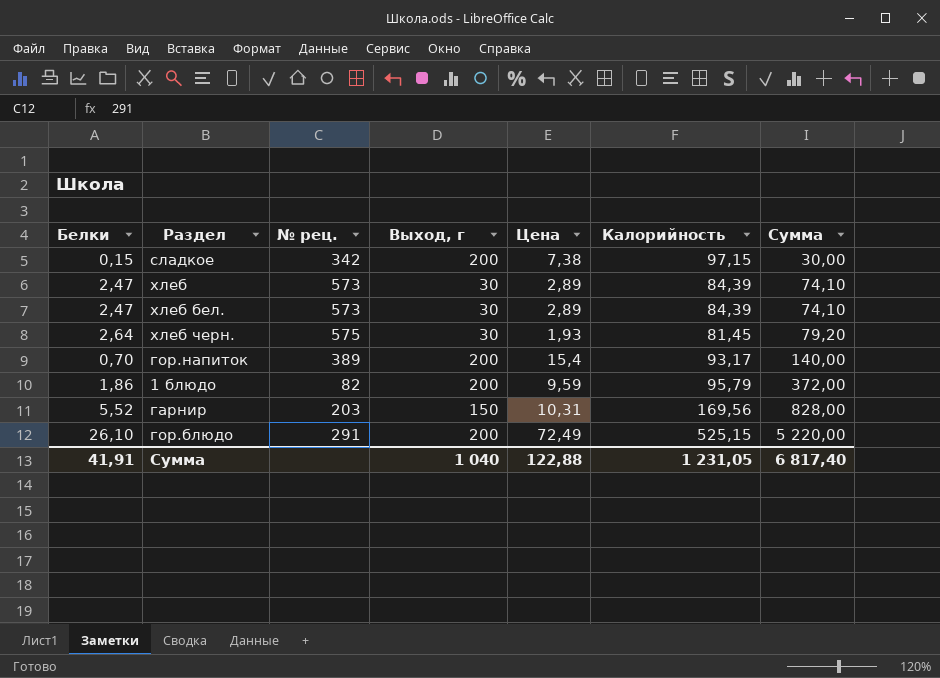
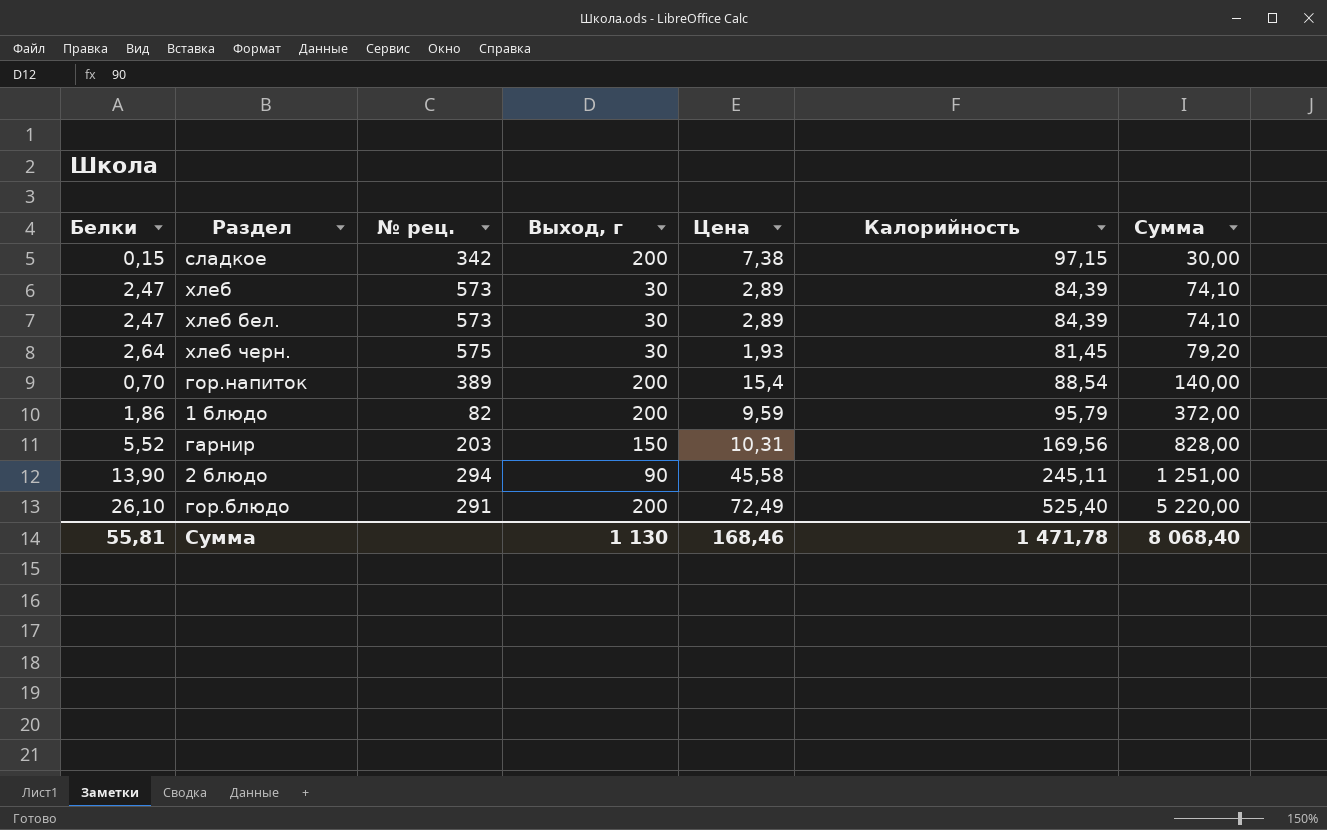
гор.напиток | Калорийность: 93,17 -> 88,54
row 2 блюдо: none -> 13,90 | 294 | 90 | 45,58 | 245,11 | 1 251,00
гор.блюдо | Калорийность: 525,15 -> 525,40
Сумма | Белки: 41,91 -> 55,81
Сумма | Выход, г: 1 040 -> 1 130
Сумма | Цена: 122,88 -> 168,46
Сумма | Калорийность: 1 231,05 -> 1 471,78
Сумма | Сумма: 6 817,40 -> 8 068,40

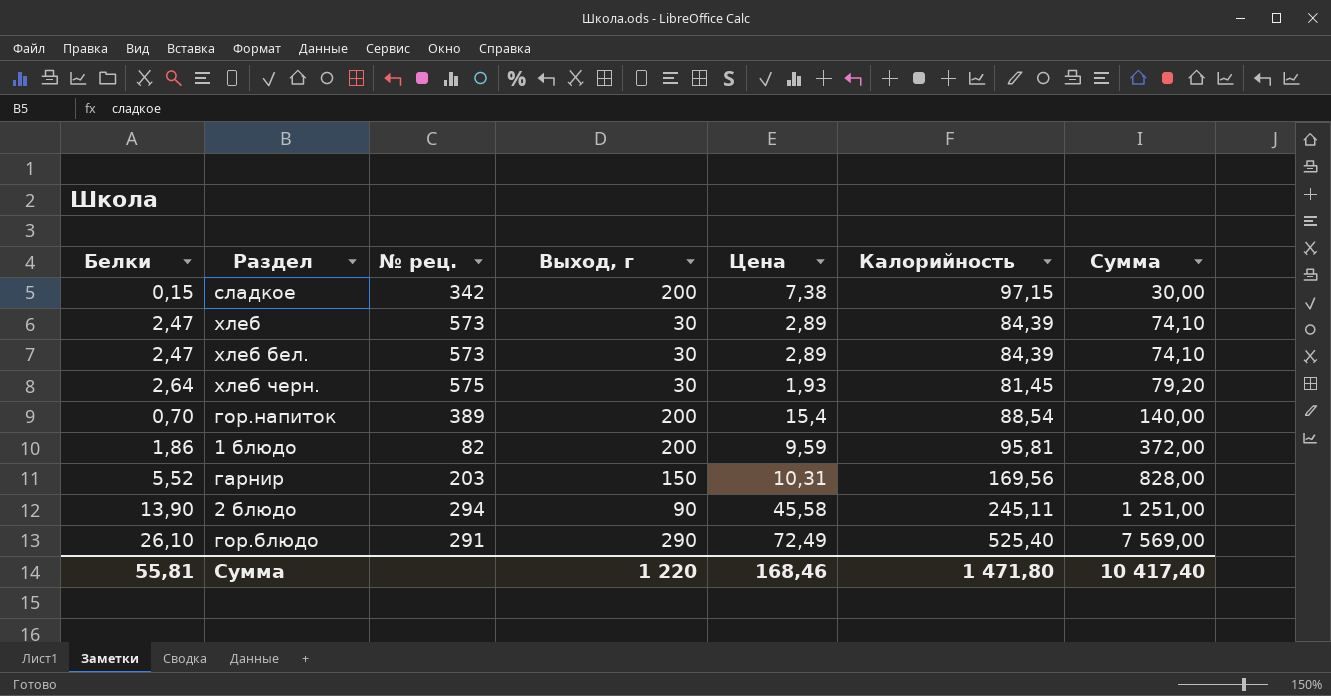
1 блюдо | Калорийность: 95,79 -> 95,81
гор.блюдо | Выход, г: 200 -> 290
гор.блюдо | Сумма: 5 220,00 -> 7 569,00
Сумма | Выход, г: 1 130 -> 1 220
Сумма | Калорийность: 1 471,78 -> 1 471,80
Сумма | Сумма: 8 068,40 -> 10 417,40

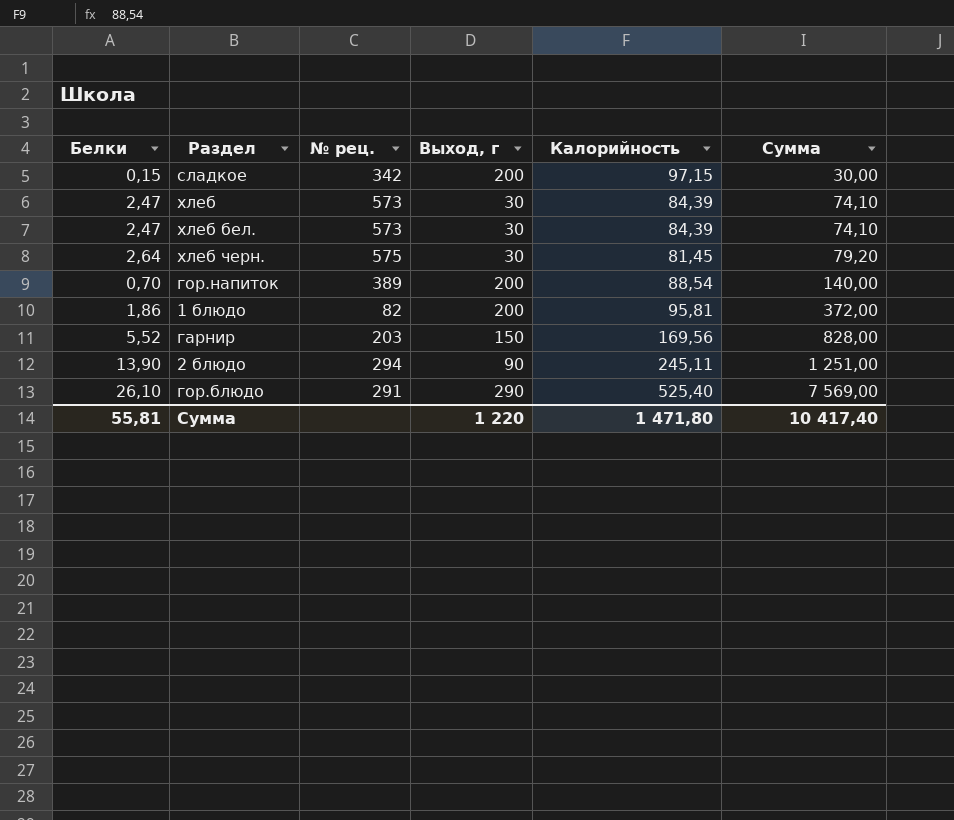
column Цена | position: 5 -> none

